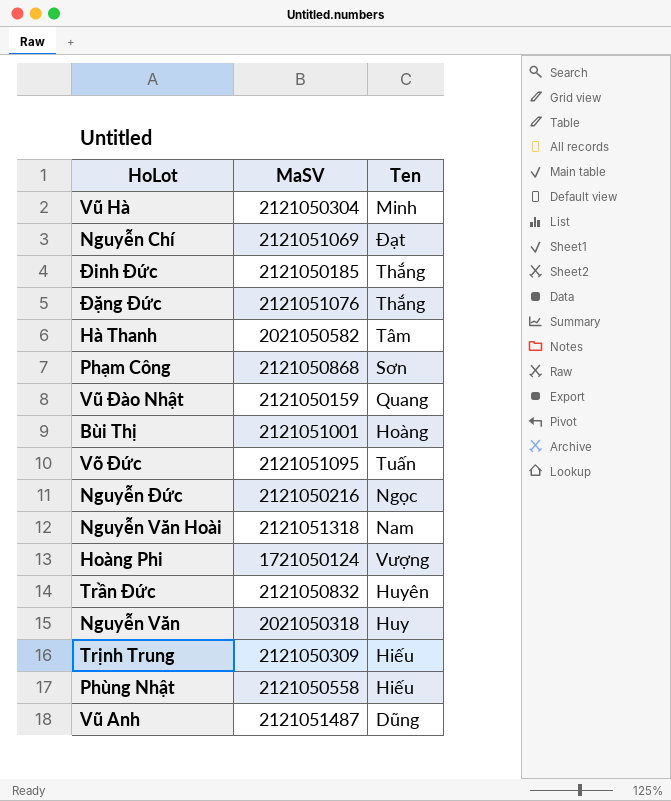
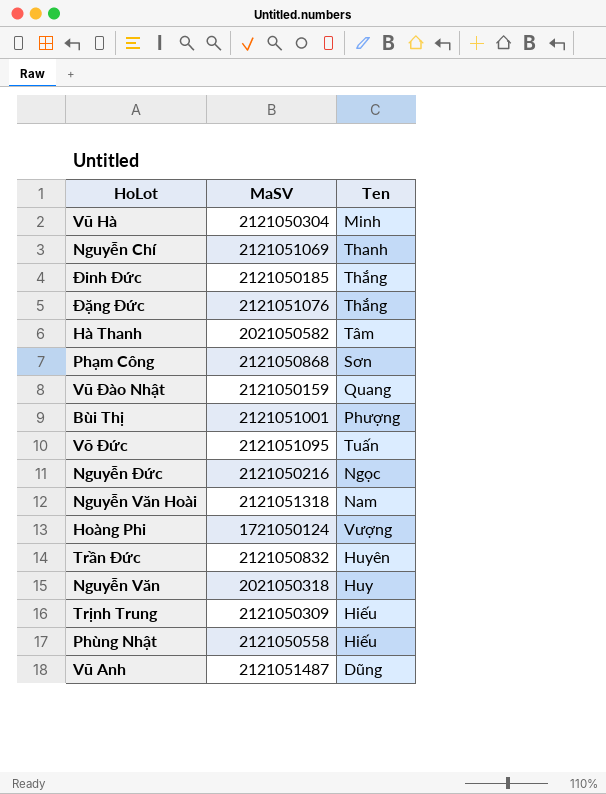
Nguyễn Chí | Ten: Đạt -> Thanh
Bùi Thị | Ten: Hoàng -> Phượng

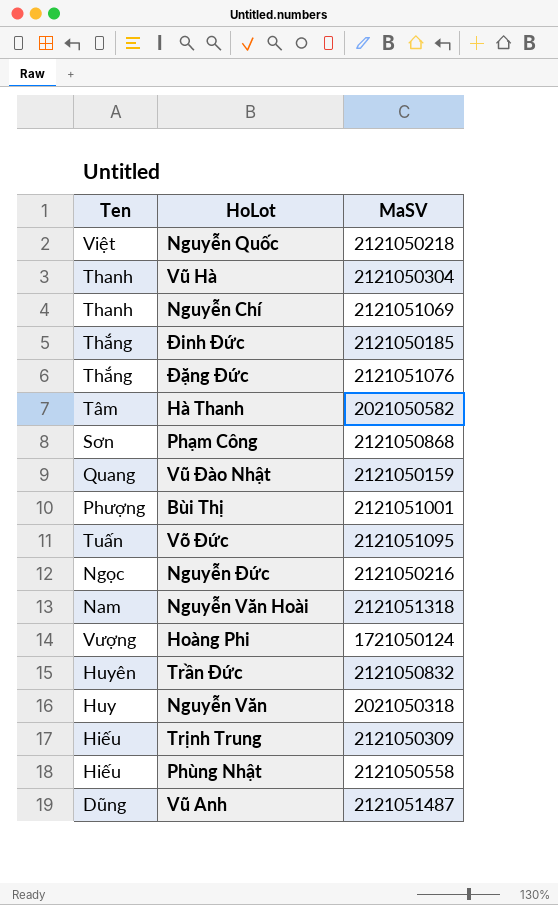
column Ten | position: 3 -> 1
row Nguyễn Quốc: none -> Việt | 2121050218
Vũ Hà | Ten: Minh -> Thanh

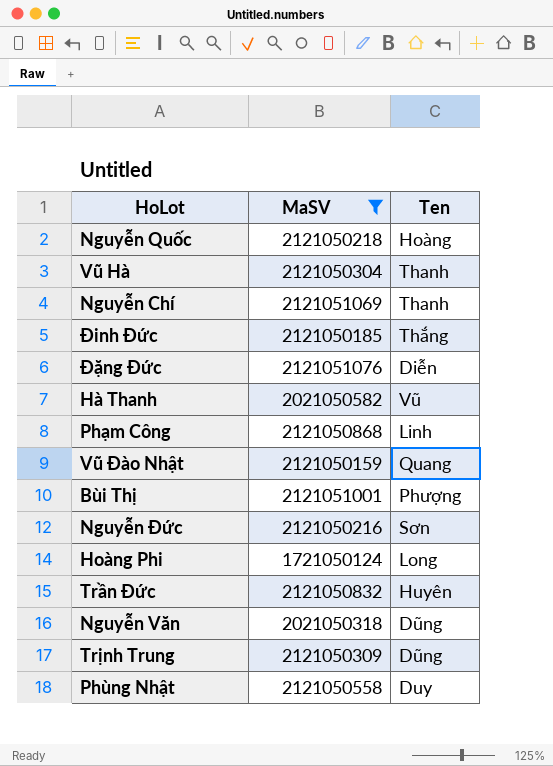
filter: none -> MaSV <= 2121051076
column Ten | position: 1 -> 3
Nguyễn Quốc | Ten: Việt -> Hoàng
Đặng Đức | Ten: Thắng -> Diễn
Hà Thanh | Ten: Tâm -> Vũ
Phạm Công | Ten: Sơn -> Linh
Nguyễn Đức | Ten: Ngọc -> Sơn
Hoàng Phi | Ten: Vượng -> Long
Nguyễn Văn | Ten: Huy -> Dũng
Trịnh Trung | Ten: Hiếu -> Dũng
Phùng Nhật | Ten: Hiếu -> Duy

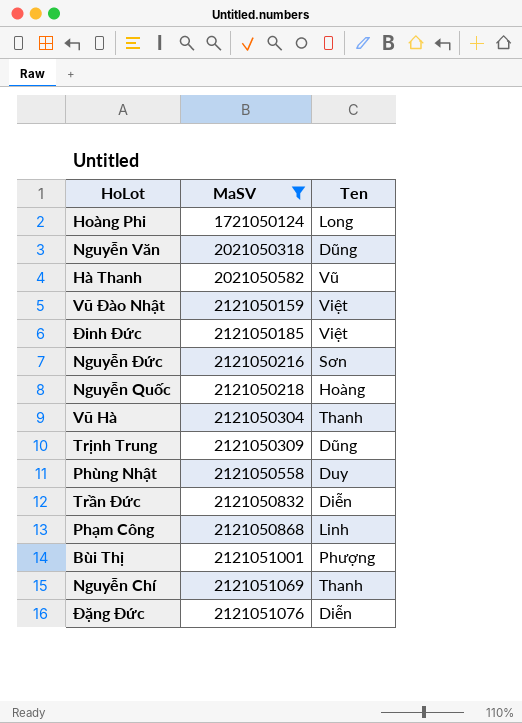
row order: none -> MaSV ascending
Vũ Đào Nhật | Ten: Quang -> Việt
Đinh Đức | Ten: Thắng -> Việt
Trần Đức | Ten: Huyên -> Diễn

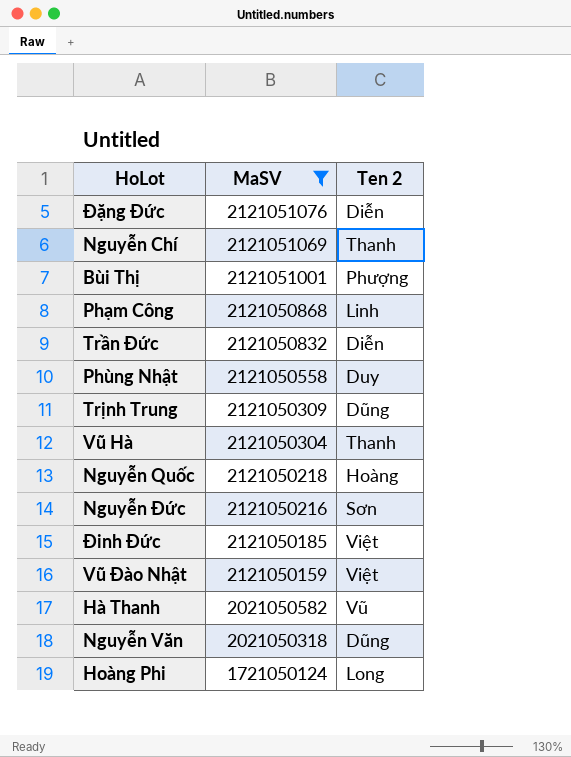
row order: MaSV ascending -> MaSV descending
column name: Ten -> Ten 2

